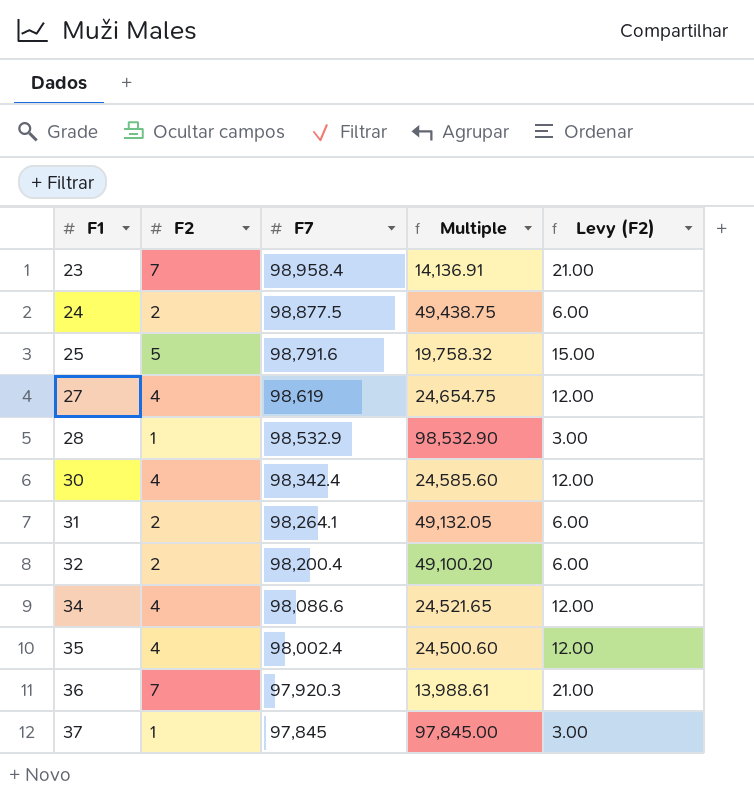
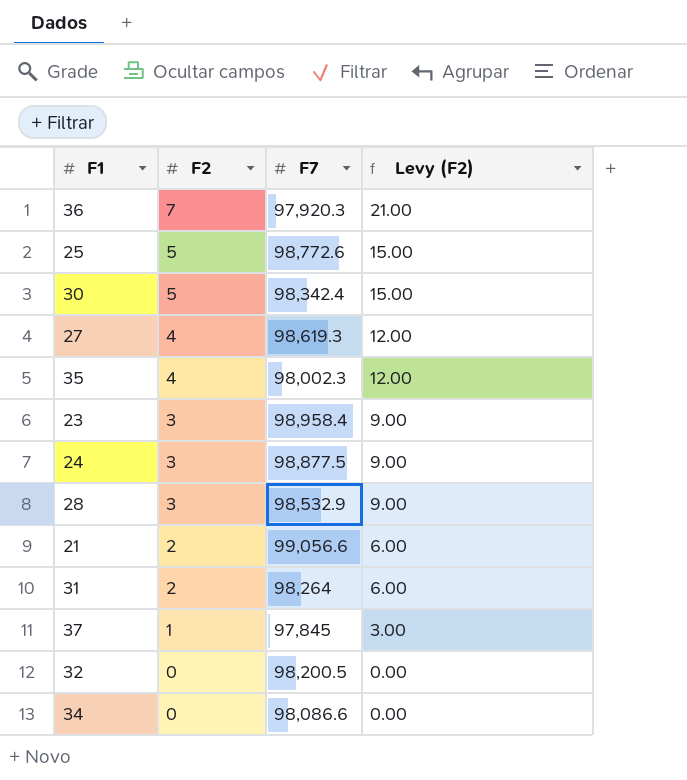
row order: F1 ascending -> F2 descending
column Multiple | formula: [F7] / [F2] -> none
25 | F7: 98,791.6 -> 98,772.6
30 | F2: 4 -> 5
30 | Levy (F2): 12.00 -> 15.00
27 | F7: 98,619 -> 98,619.3
35 | F7: 98,002.4 -> 98,002.3
23 | F2: 7 -> 3
23 | Levy (F2): 21.00 -> 9.00
24 | F2: 2 -> 3
24 | Levy (F2): 6.00 -> 9.00
28 | F2: 1 -> 3
28 | Levy (F2): 3.00 -> 9.00
row 21: none -> 2 | 99,056.6 | 6.00
31 | F7: 98,264.1 -> 98,264
32 | F2: 2 -> 0
32 | F7: 98,200.4 -> 98,200.5
32 | Levy (F2): 6.00 -> 0.00
34 | F2: 4 -> 0
34 | Levy (F2): 12.00 -> 0.00

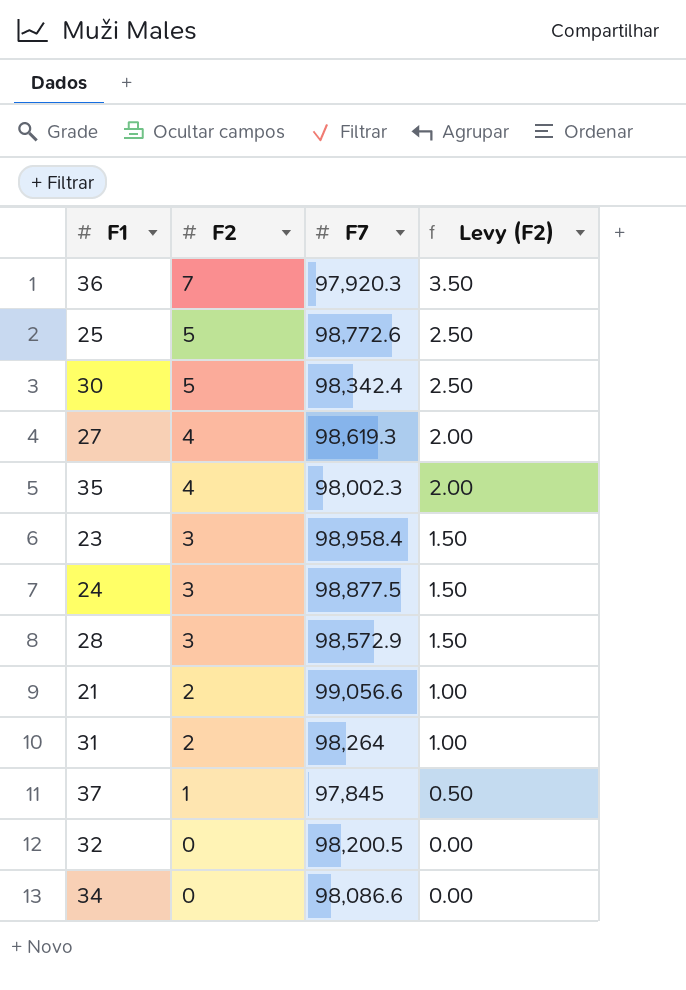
column Levy (F2) | formula: [F2] * 3 -> [F2] * 0.5
28 | F7: 98,532.9 -> 98,572.9

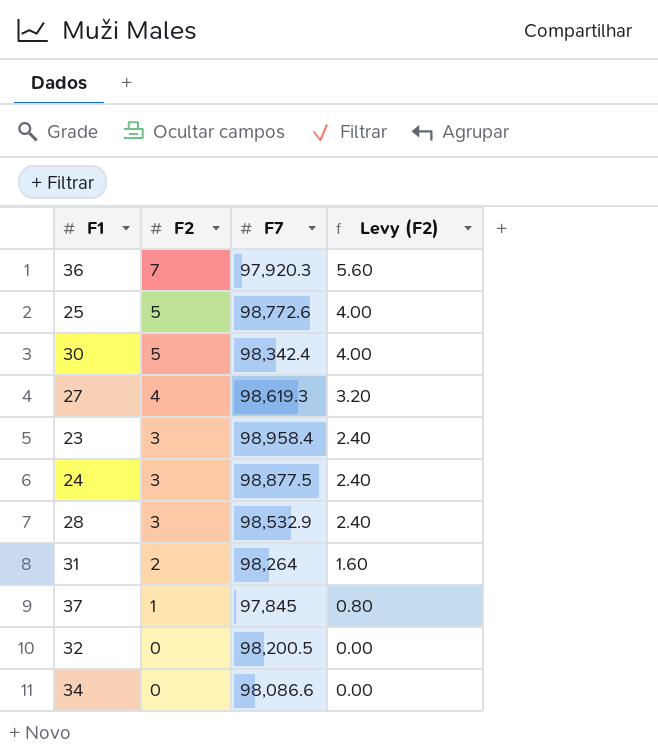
column Levy (F2) | formula: [F2] * 0.5 -> [F2] * 0.8
row 35: 4 | 98,002.3 | 2.00 -> none
row 21: 2 | 99,056.6 | 1.00 -> none
28 | F7: 98,572.9 -> 98,532.9

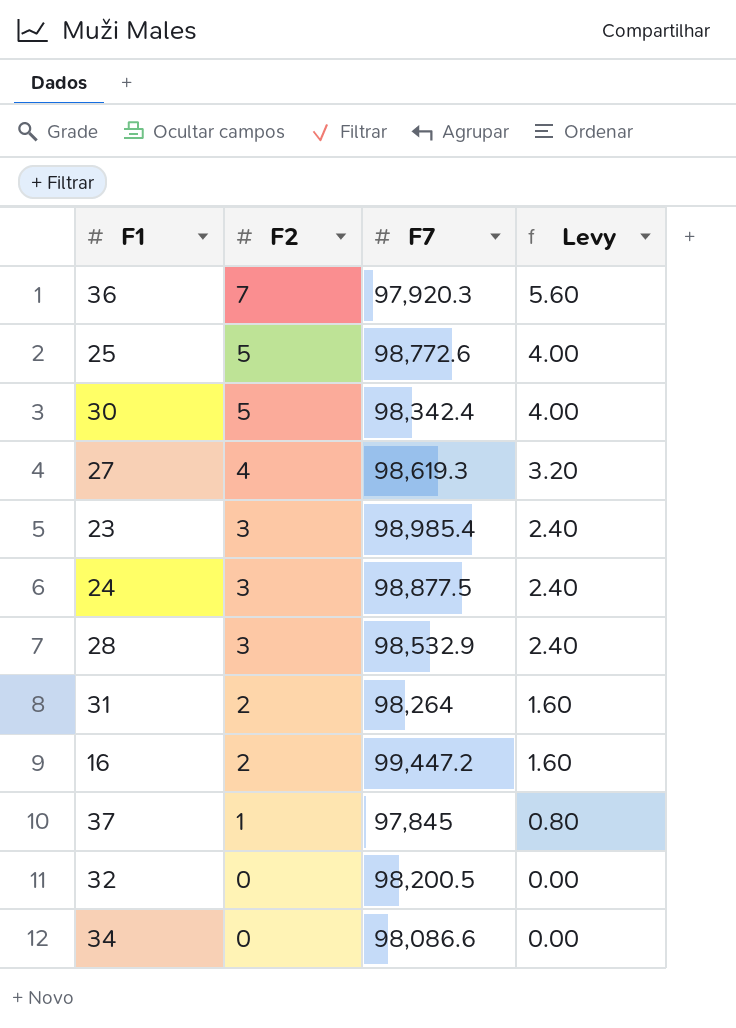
column name: Levy (F2) -> Levy
23 | F7: 98,958.4 -> 98,985.4
row 16: none -> 2 | 99,447.2 | 1.60

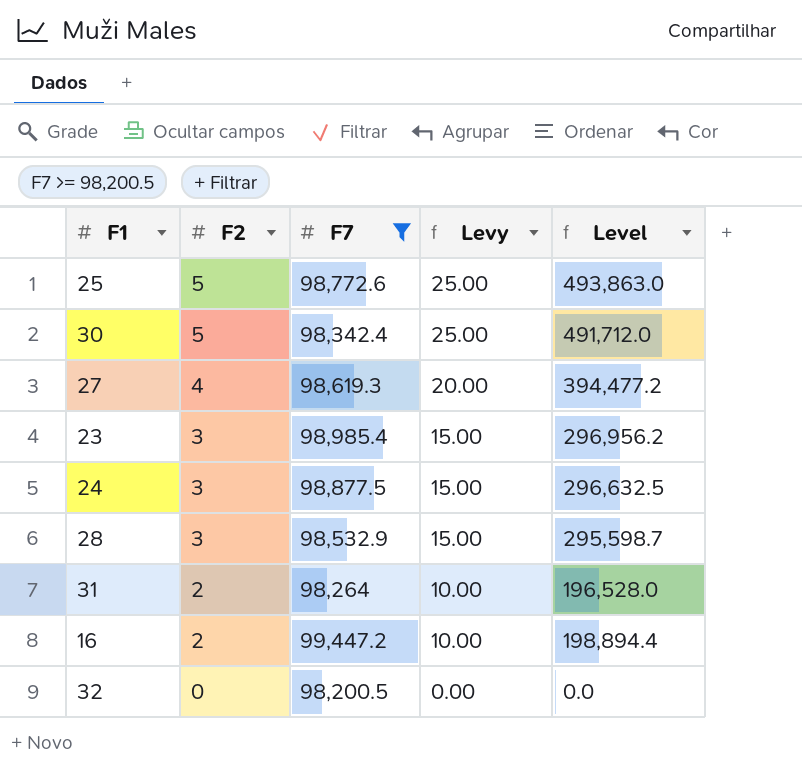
filter: none -> F7 >= 98,200.5
column Levy | formula: [F2] * 0.8 -> [F2] * 5
column Level | formula: none -> [F2] * [F7]

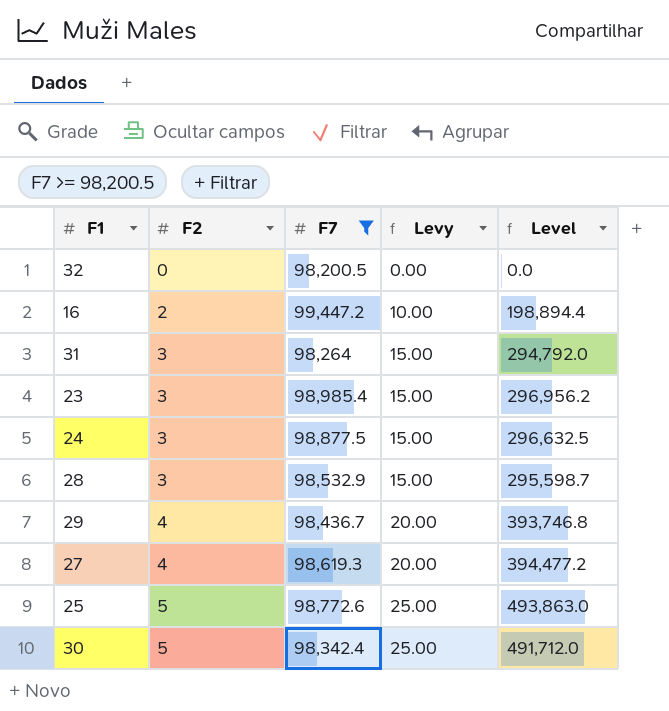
row order: F2 descending -> F2 ascending
31 | F2: 2 -> 3
31 | Levy: 10.00 -> 15.00
31 | Level: 196,528.0 -> 294,792.0
row 29: none -> 4 | 98,436.7 | 20.00 | 393,746.8

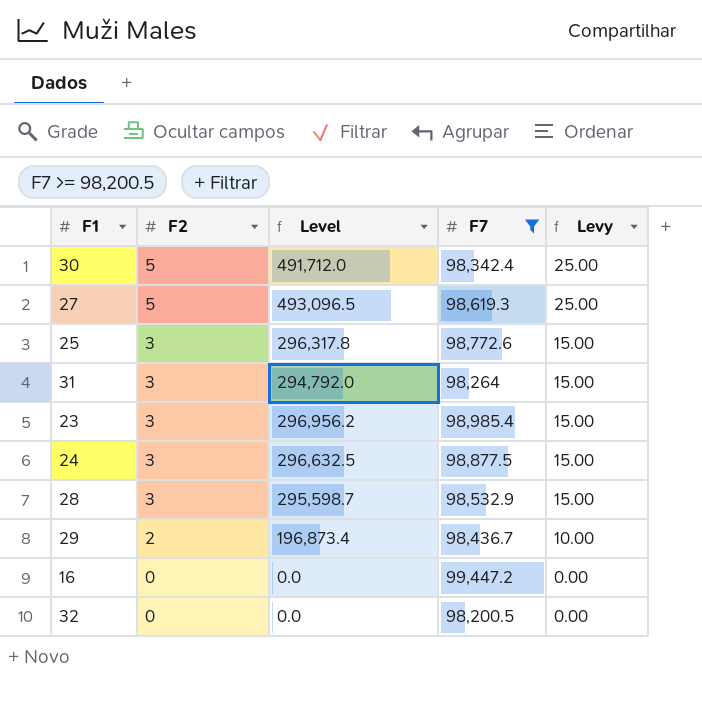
row order: F2 ascending -> F2 descending
column Level | position: 5 -> 3
27 | F2: 4 -> 5
27 | Level: 394,477.2 -> 493,096.5
27 | Levy: 20.00 -> 25.00
25 | F2: 5 -> 3
25 | Level: 493,863.0 -> 296,317.8
25 | Levy: 25.00 -> 15.00
29 | F2: 4 -> 2
29 | Level: 393,746.8 -> 196,873.4
29 | Levy: 20.00 -> 10.00
16 | F2: 2 -> 0
16 | Level: 198,894.4 -> 0.0
16 | Levy: 10.00 -> 0.00

